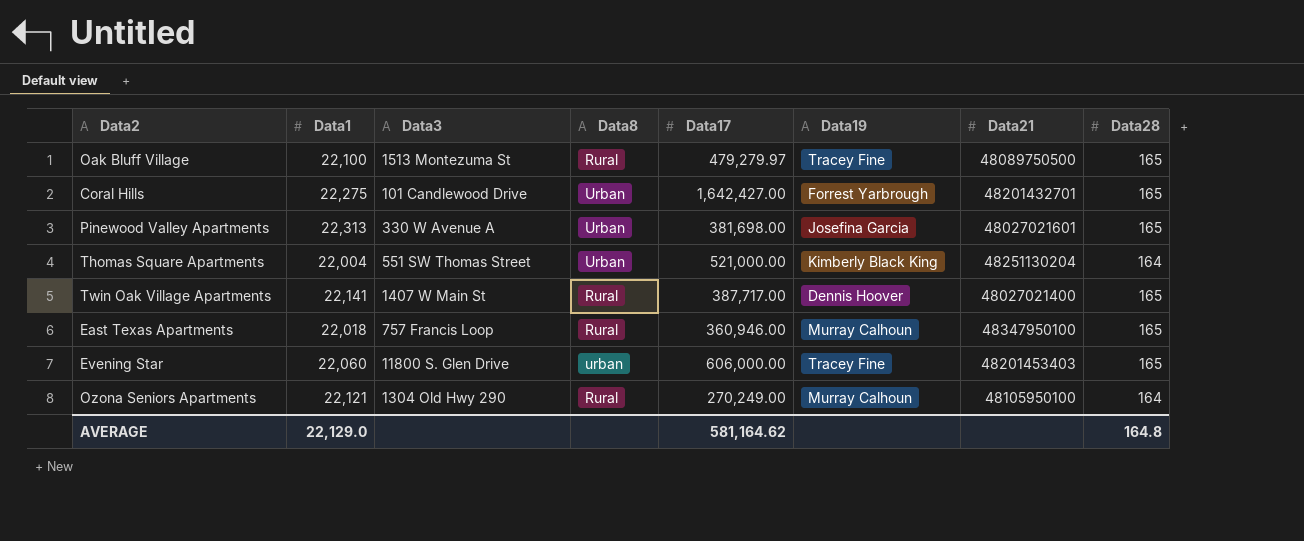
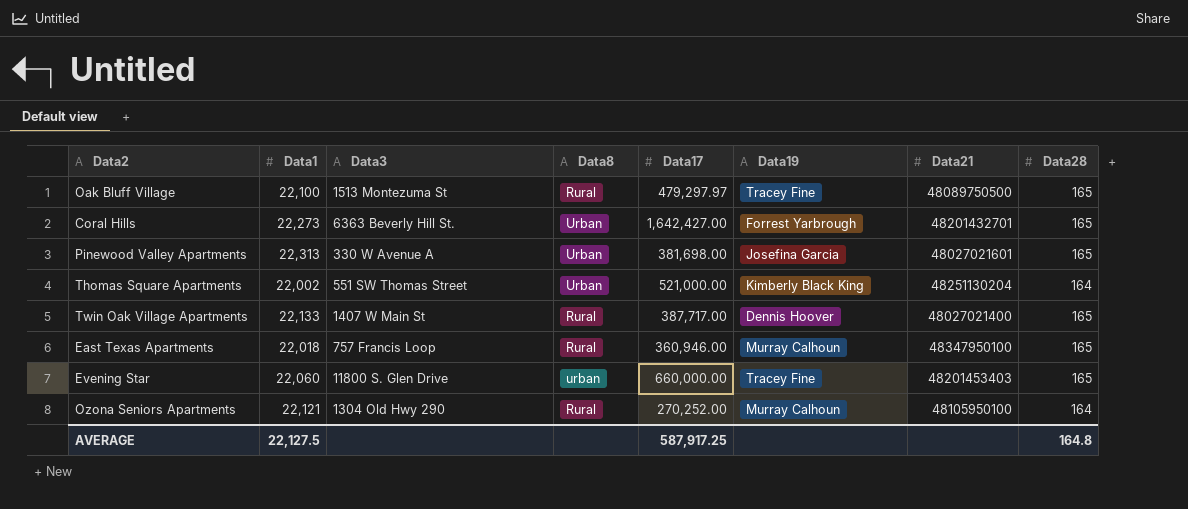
Oak Bluff Village | Data17: 479,279.97 -> 479,297.97
Coral Hills | Data1: 22,275 -> 22,273
Coral Hills | Data3: 101 Candlewood Drive -> 6363 Beverly Hill St.
Thomas Square Apartments | Data1: 22,004 -> 22,002
Twin Oak Village Apartments | Data1: 22,141 -> 22,133
Evening Star | Data17: 606,000.00 -> 660,000.00
Ozona Seniors Apartments | Data17: 270,249.00 -> 270,252.00
AVERAGE | Data1: 22,129.0 -> 22,127.5
AVERAGE | Data17: 581,164.62 -> 587,917.25

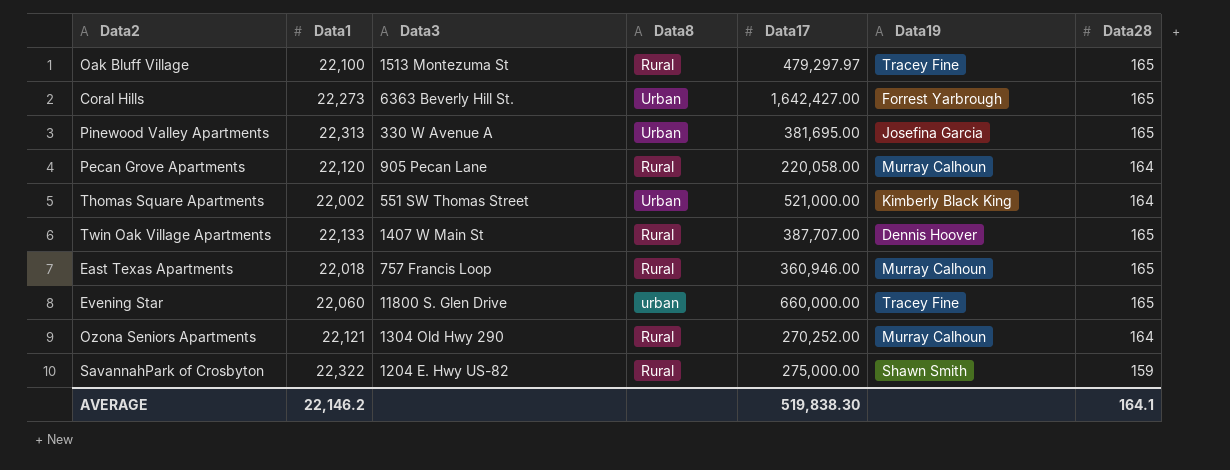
column Data21 | position: 7 -> none
Pinewood Valley Apartments | Data17: 381,698.00 -> 381,695.00
row Pecan Grove Apartments: none -> 22,120 | 905 Pecan Lane | Rural | 220,058.00 | Murray Calhoun | 164
Twin Oak Village Apartments | Data17: 387,717.00 -> 387,707.00
row SavannahPark of Crosbyton: none -> 22,322 | 1204 E. Hwy US-82 | Rural | 275,000.00 | Shawn Smith | 159
AVERAGE | Data1: 22,127.5 -> 22,146.2
AVERAGE | Data17: 587,917.25 -> 519,838.30
AVERAGE | Data28: 164.8 -> 164.1

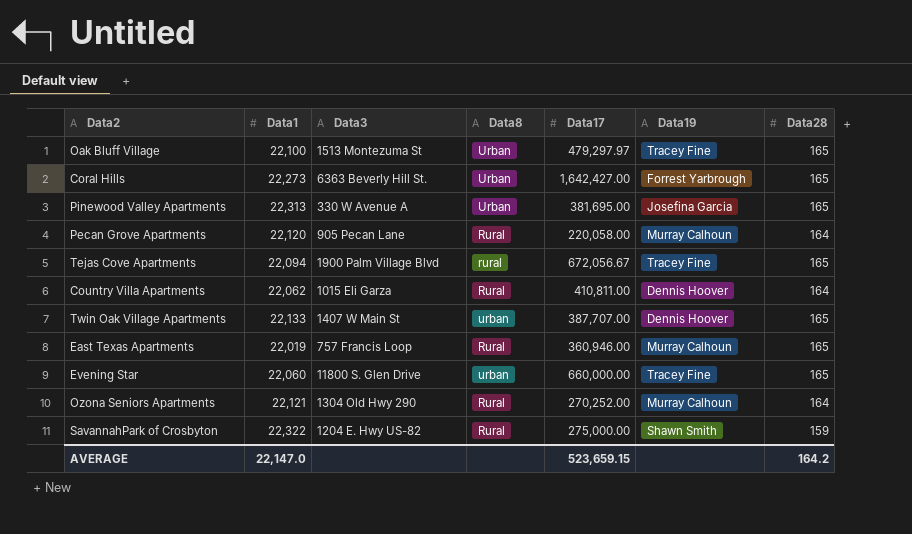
row Thomas Square Apartments: 22,002 | 551 SW Thomas Street | Urban | 521,000.00 | Kimberly Black King | 164 -> none
Oak Bluff Village | Data8: Rural -> Urban
row Tejas Cove Apartments: none -> 22,094 | 1900 Palm Village Blvd | rural | 672,056.67 | Tracey Fine | 165
row Country Villa Apartments: none -> 22,062 | 1015 Eli Garza | Rural | 410,811.00 | Dennis Hoover | 164
Twin Oak Village Apartments | Data8: Rural -> urban
East Texas Apartments | Data1: 22,018 -> 22,019
AVERAGE | Data1: 22,146.2 -> 22,147.0
AVERAGE | Data17: 519,838.30 -> 523,659.15
AVERAGE | Data28: 164.1 -> 164.2

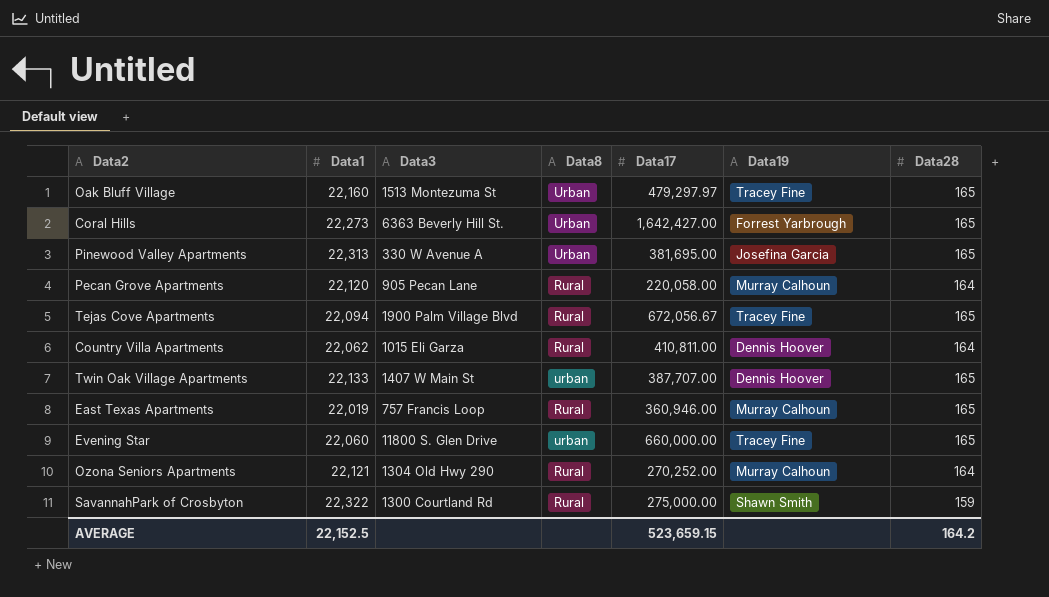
Oak Bluff Village | Data1: 22,100 -> 22,160
Tejas Cove Apartments | Data8: rural -> Rural
SavannahPark of Crosbyton | Data3: 1204 E. Hwy US-82 -> 1300 Courtland Rd
AVERAGE | Data1: 22,147.0 -> 22,152.5

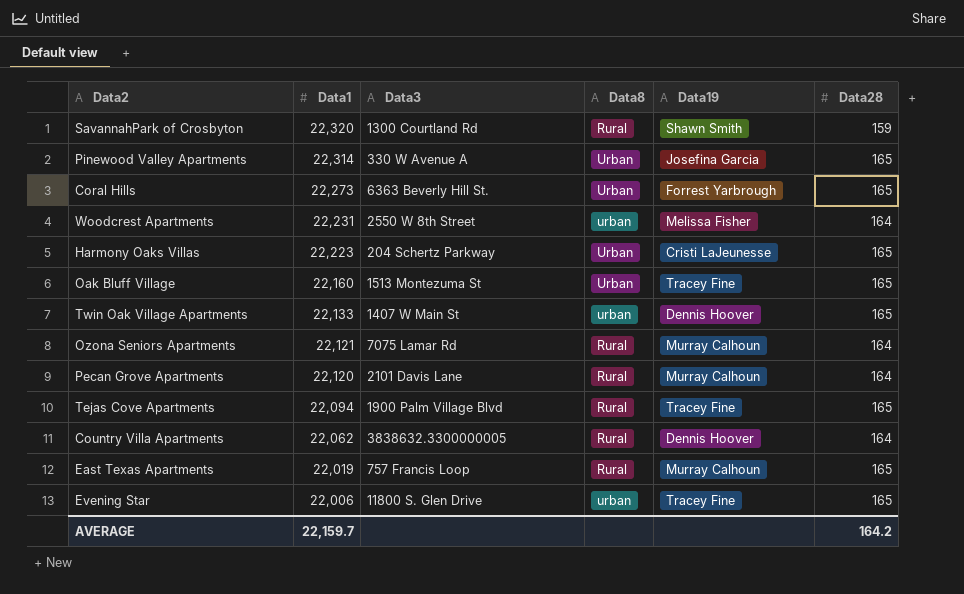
row order: none -> Data1 descending
column Data17 | position: 5 -> none
SavannahPark of Crosbyton | Data1: 22,322 -> 22,320
Pinewood Valley Apartments | Data1: 22,313 -> 22,314
row Woodcrest Apartments: none -> 22,231 | 2550 W 8th Street | urban | Melissa Fisher | 164
row Harmony Oaks Villas: none -> 22,223 | 204 Schertz Parkway | Urban | Cristi LaJeunesse | 165
Ozona Seniors Apartments | Data3: 1304 Old Hwy 290 -> 7075 Lamar Rd
Pecan Grove Apartments | Data3: 905 Pecan Lane -> 2101 Davis Lane
Country Villa Apartments | Data3: 1015 Eli Garza -> 3838632.3300000005
Evening Star | Data1: 22,060 -> 22,006
AVERAGE | Data1: 22,152.5 -> 22,159.7

